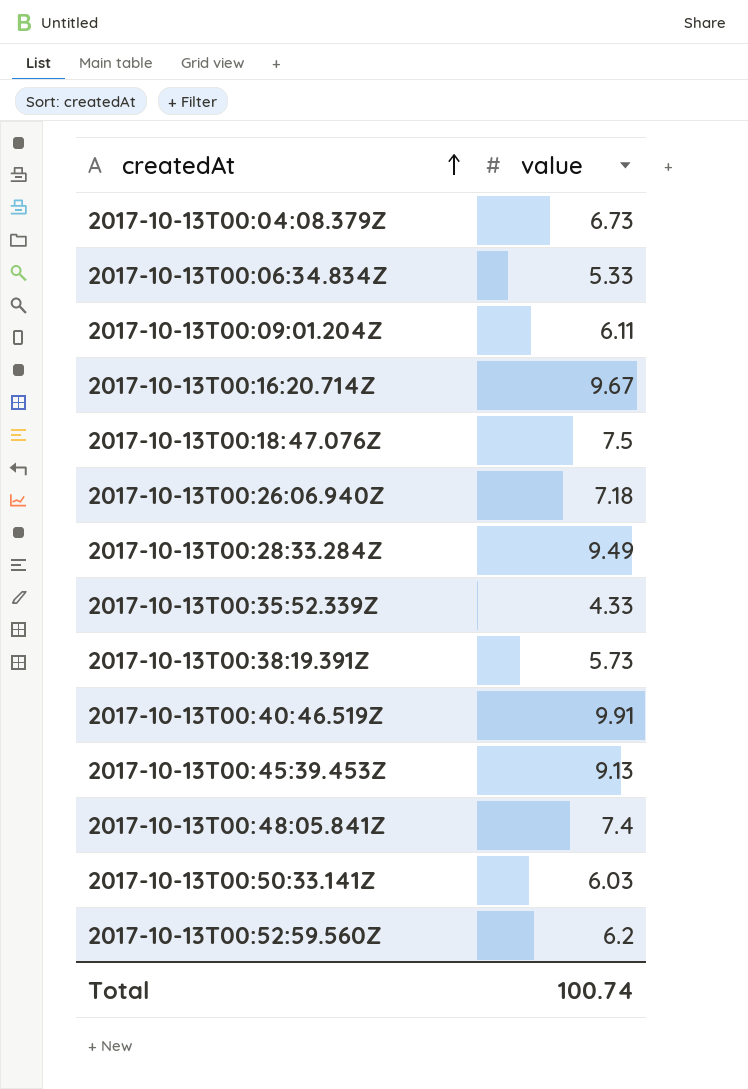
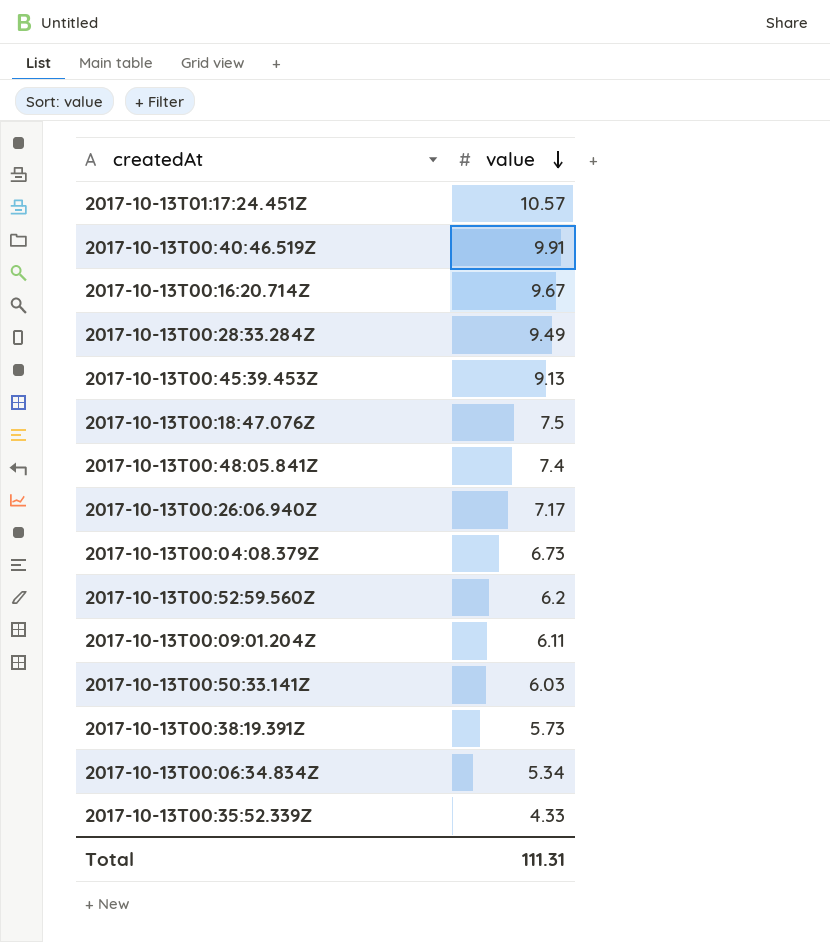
row order: createdAt ascending -> value descending
row 2017-10-13T01:17:24.451Z: none -> 10.57
2017-10-13T00:26:06.940Z | value: 7.18 -> 7.17
2017-10-13T00:06:34.834Z | value: 5.33 -> 5.34
Total | value: 100.74 -> 111.31

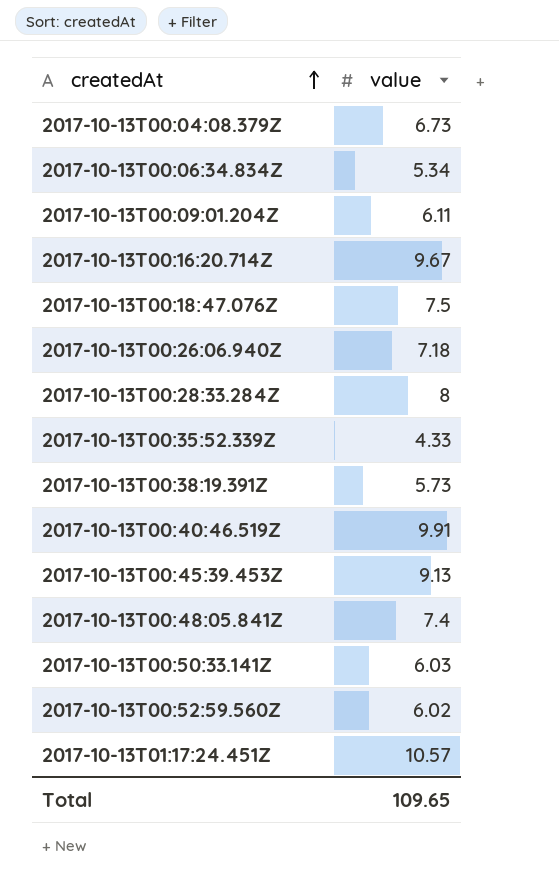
row order: value descending -> createdAt ascending
2017-10-13T00:26:06.940Z | value: 7.17 -> 7.18
2017-10-13T00:28:33.284Z | value: 9.49 -> 8
2017-10-13T00:52:59.560Z | value: 6.2 -> 6.02
Total | value: 111.31 -> 109.65

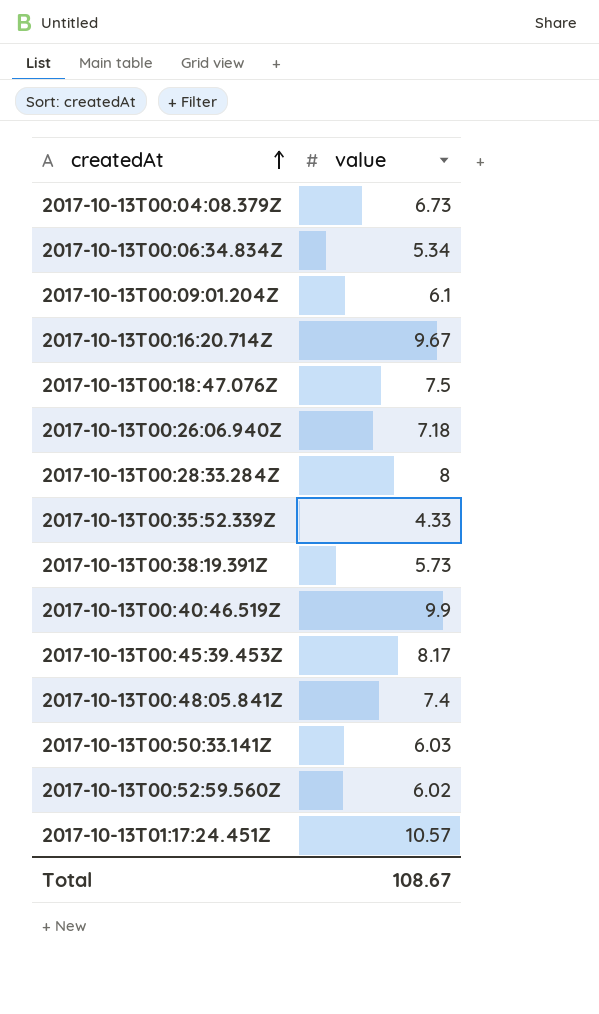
2017-10-13T00:09:01.204Z | value: 6.11 -> 6.1
2017-10-13T00:40:46.519Z | value: 9.91 -> 9.9
2017-10-13T00:45:39.453Z | value: 9.13 -> 8.17
Total | value: 109.65 -> 108.67

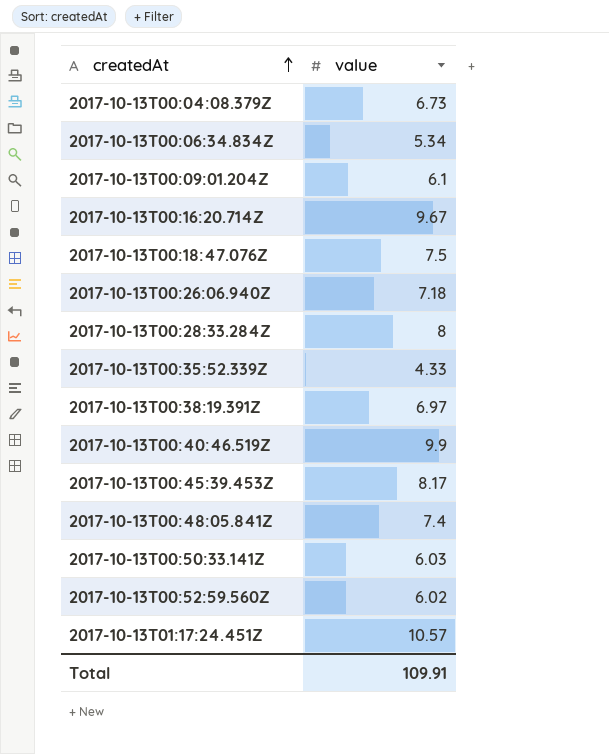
2017-10-13T00:38:19.391Z | value: 5.73 -> 6.97
Total | value: 108.67 -> 109.91

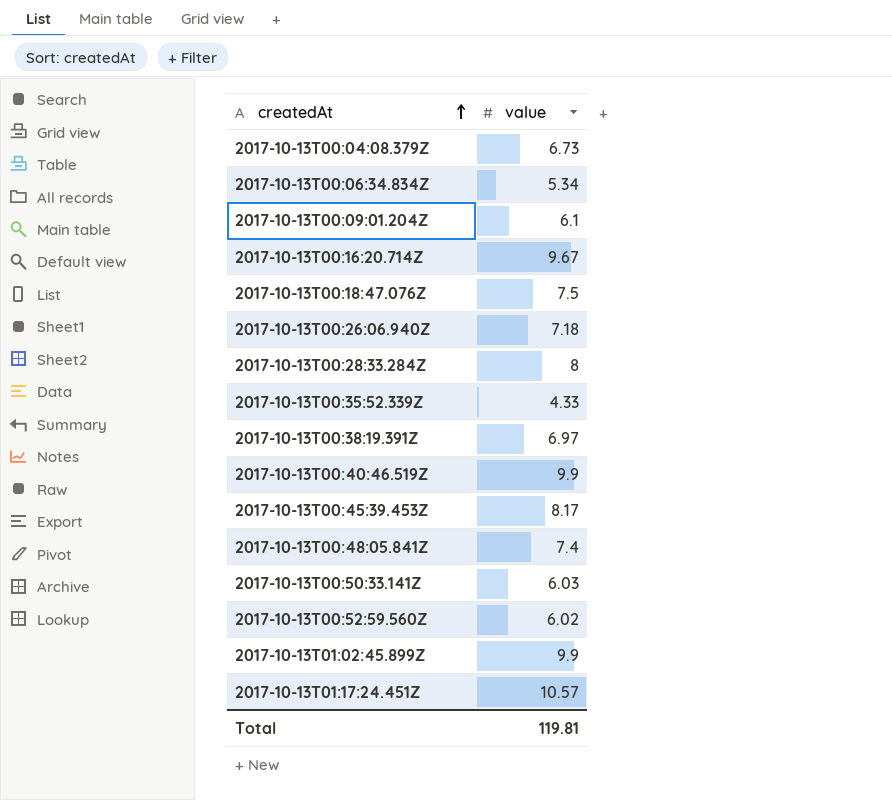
row 2017-10-13T01:02:45.899Z: none -> 9.9
Total | value: 109.91 -> 119.81

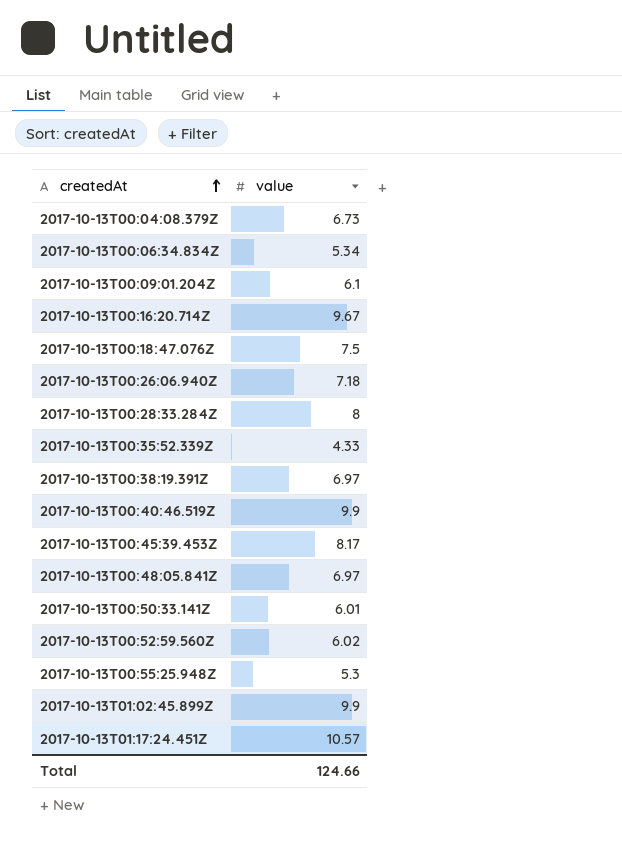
2017-10-13T00:48:05.841Z | value: 7.4 -> 6.97
2017-10-13T00:50:33.141Z | value: 6.03 -> 6.01
row 2017-10-13T00:55:25.948Z: none -> 5.3
Total | value: 119.81 -> 124.66

